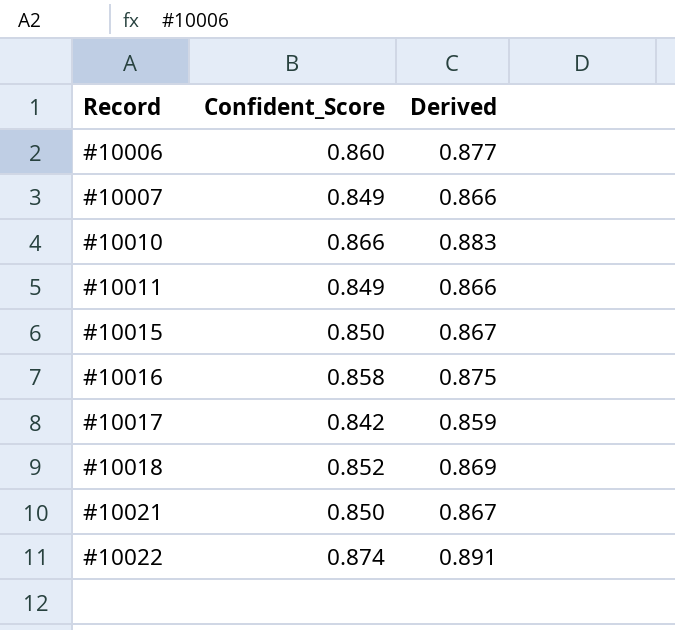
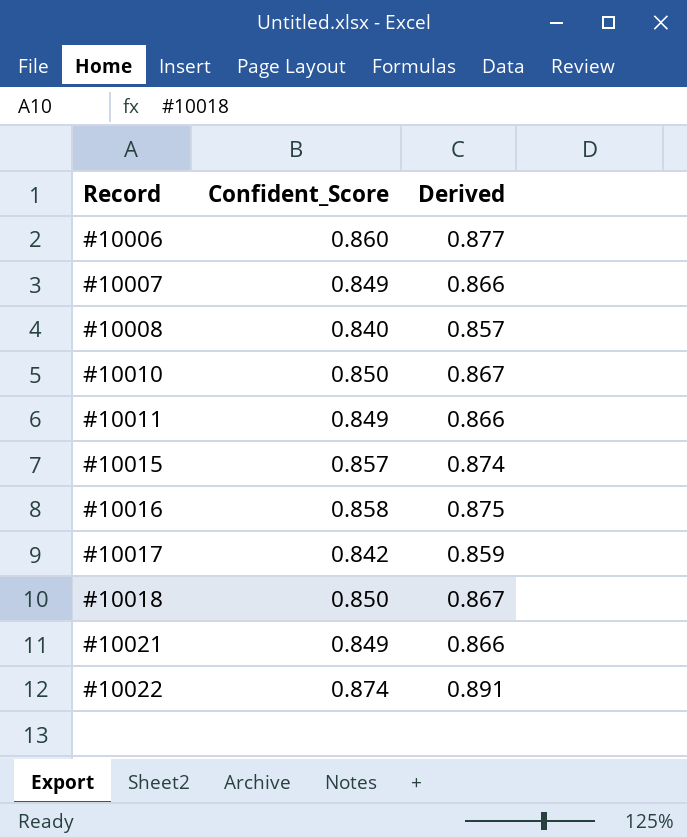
row #10008: none -> 0.840 | 0.857
#10010 | Confident_Score: 0.866 -> 0.850
#10010 | Derived: 0.883 -> 0.867
#10015 | Confident_Score: 0.850 -> 0.857
#10015 | Derived: 0.867 -> 0.874
#10018 | Confident_Score: 0.852 -> 0.850
#10018 | Derived: 0.869 -> 0.867
#10021 | Confident_Score: 0.850 -> 0.849
#10021 | Derived: 0.867 -> 0.866

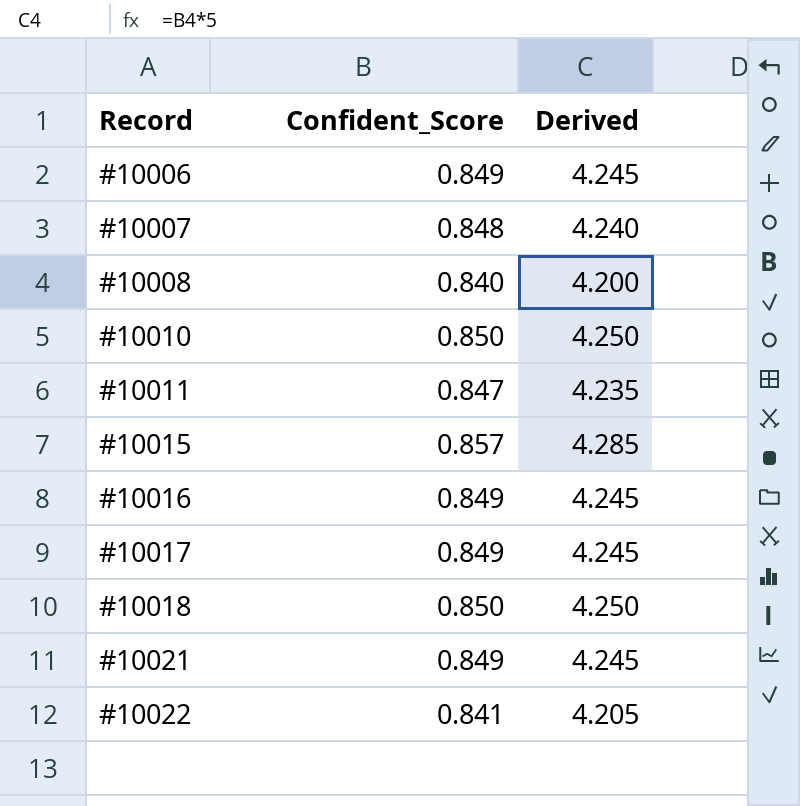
column Derived | formula: [Confident_Score] * 1.02 -> [Confident_Score] * 5
#10006 | Confident_Score: 0.860 -> 0.849
#10007 | Confident_Score: 0.849 -> 0.848
#10011 | Confident_Score: 0.849 -> 0.847
#10016 | Confident_Score: 0.858 -> 0.849
#10017 | Confident_Score: 0.842 -> 0.849
#10022 | Confident_Score: 0.874 -> 0.841

